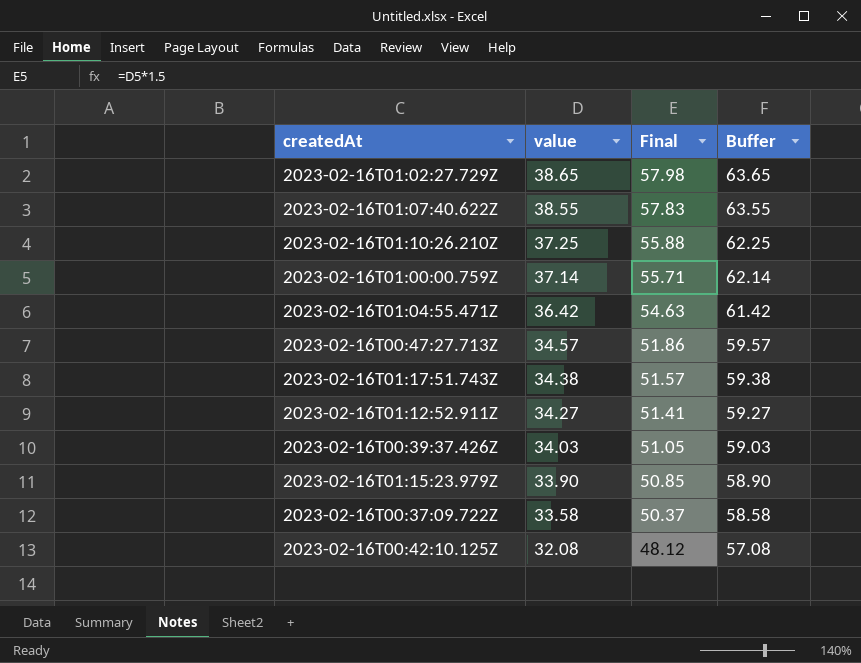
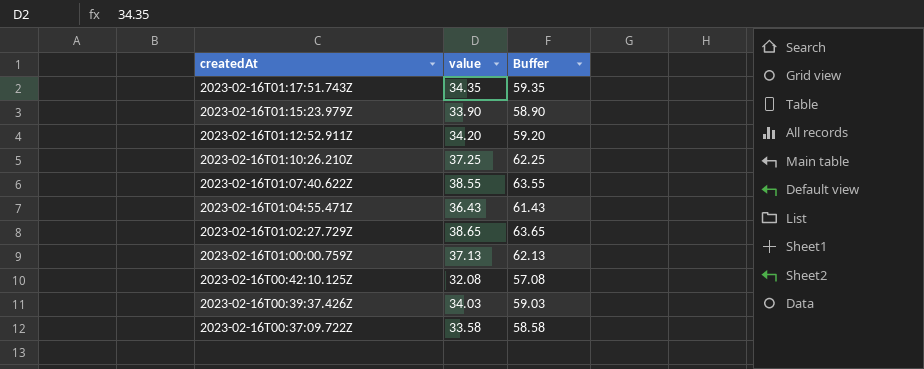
row order: value descending -> createdAt descending
column Final | formula: [value] * 1.5 -> none
row 2023-02-16T00:47:27.713Z: 34.57 | 51.86 | 59.57 -> none
2023-02-16T01:17:51.743Z | value: 34.38 -> 34.35
2023-02-16T01:17:51.743Z | Buffer: 59.38 -> 59.35
2023-02-16T01:12:52.911Z | value: 34.27 -> 34.20
2023-02-16T01:12:52.911Z | Buffer: 59.27 -> 59.20
2023-02-16T01:04:55.471Z | value: 36.42 -> 36.43
2023-02-16T01:04:55.471Z | Buffer: 61.42 -> 61.43
2023-02-16T01:00:00.759Z | value: 37.14 -> 37.13
2023-02-16T01:00:00.759Z | Buffer: 62.14 -> 62.13

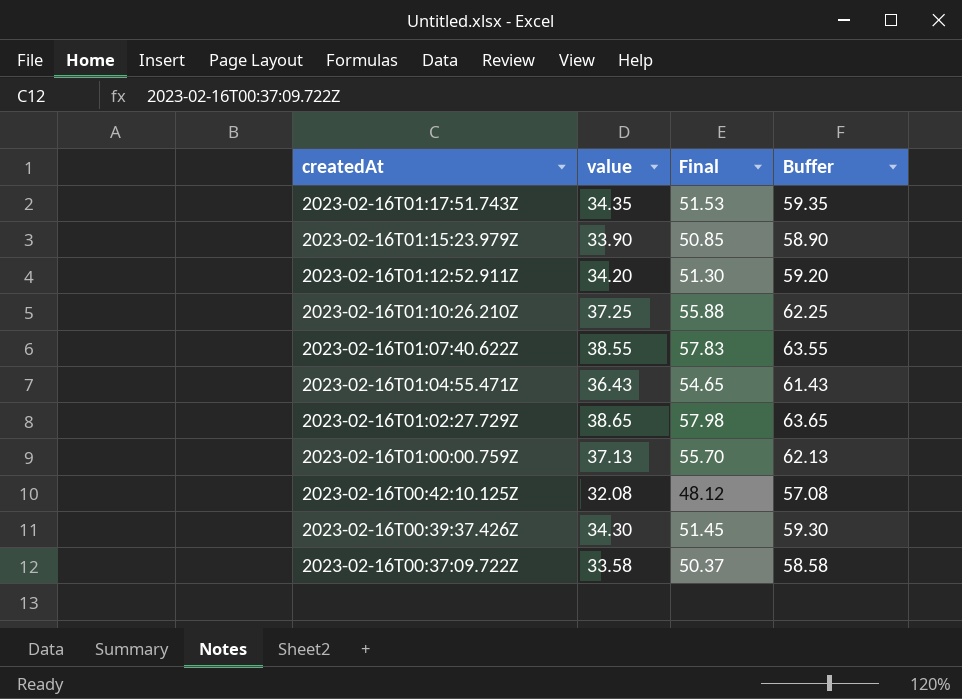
column Final | formula: none -> [value] * 1.5
2023-02-16T00:39:37.426Z | value: 34.03 -> 34.30
2023-02-16T00:39:37.426Z | Buffer: 59.03 -> 59.30

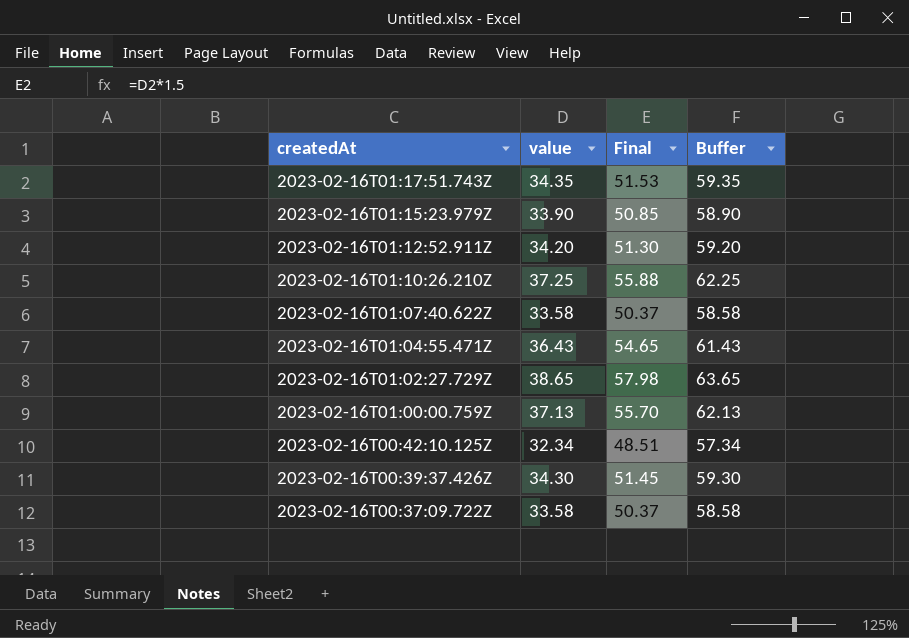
2023-02-16T01:07:40.622Z | value: 38.55 -> 33.58
2023-02-16T01:07:40.622Z | Final: 57.83 -> 50.37
2023-02-16T01:07:40.622Z | Buffer: 63.55 -> 58.58
2023-02-16T00:42:10.125Z | value: 32.08 -> 32.34
2023-02-16T00:42:10.125Z | Final: 48.12 -> 48.51
2023-02-16T00:42:10.125Z | Buffer: 57.08 -> 57.34

